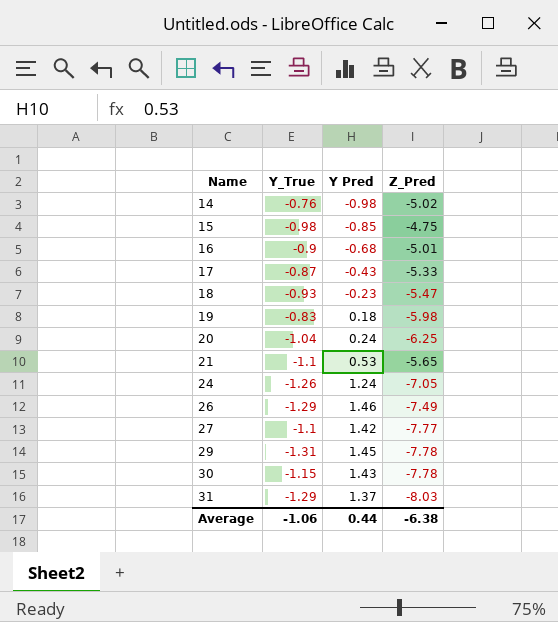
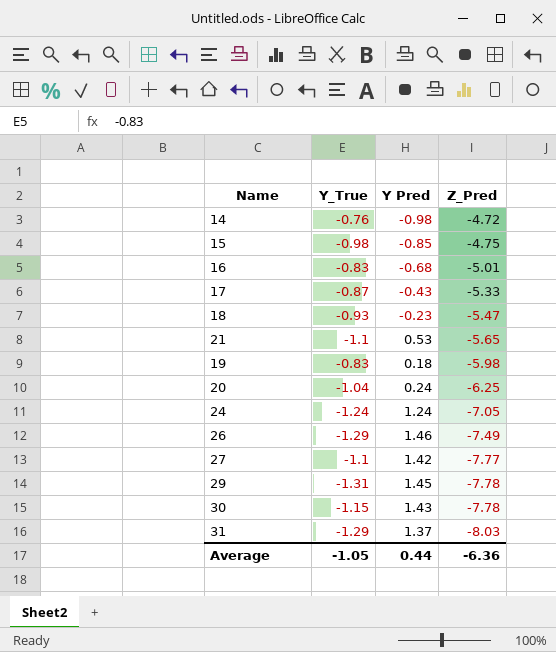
row order: Name ascending -> Z_Pred descending
14 | Z_Pred: -5.02 -> -4.72
16 | Y_True: -0.9 -> -0.83
24 | Y_True: -1.26 -> -1.24
Average | Y_True: -1.06 -> -1.05
Average | Z_Pred: -6.38 -> -6.36

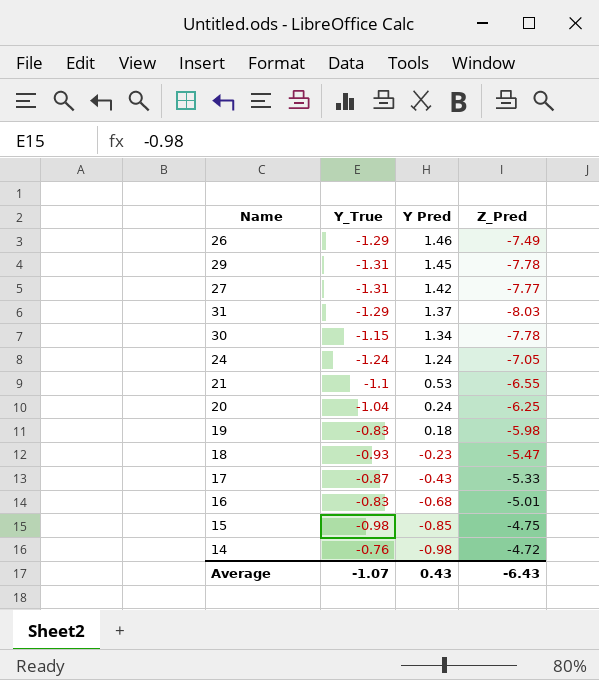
row order: Z_Pred descending -> Y Pred descending
27 | Y_True: -1.1 -> -1.31
30 | Y Pred: 1.43 -> 1.34
21 | Z_Pred: -5.65 -> -6.55
Average | Y_True: -1.05 -> -1.07
Average | Y Pred: 0.44 -> 0.43
Average | Z_Pred: -6.36 -> -6.43

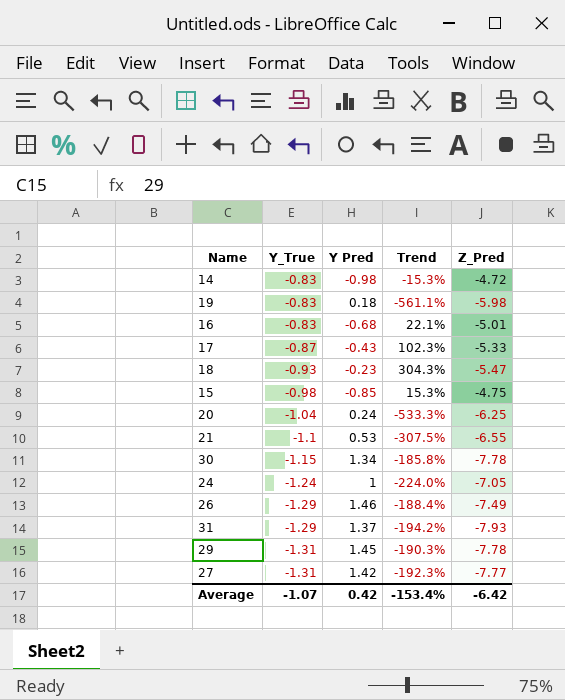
row order: Y Pred descending -> Y_True descending
column Trend | formula: none -> ([Y_True] - [Y Pred]) / [Y Pred]
14 | Y_True: -0.76 -> -0.83
24 | Y Pred: 1.24 -> 1
31 | Z_Pred: -8.03 -> -7.93
Average | Y Pred: 0.43 -> 0.42
Average | Z_Pred: -6.43 -> -6.42

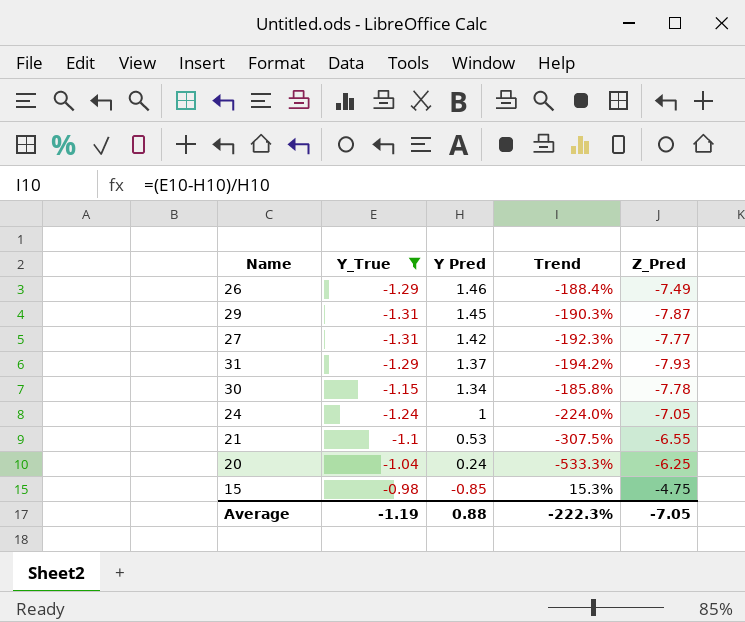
filter: none -> Y_True <= -0.98
row order: Y_True descending -> Y Pred descending
29 | Z_Pred: -7.78 -> -7.87
Average | Y_True: -1.07 -> -1.19
Average | Y Pred: 0.42 -> 0.88
Average | Trend: -153.4% -> -222.3%
Average | Z_Pred: -6.42 -> -7.05

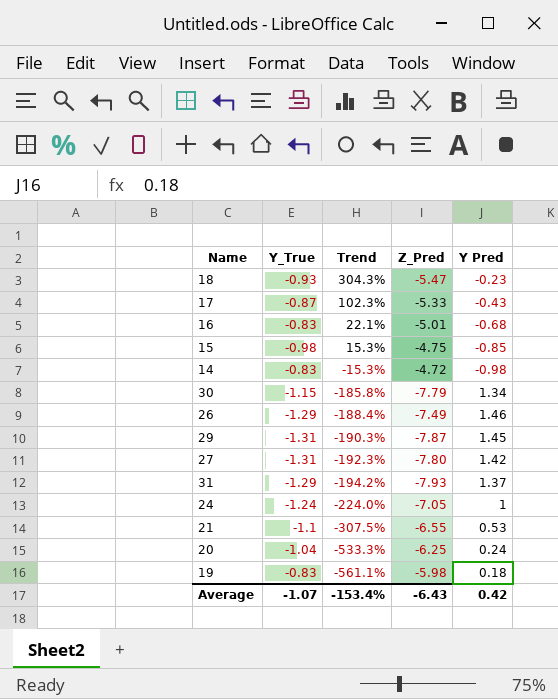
filter: Y_True <= -0.98 -> none
row order: Y Pred descending -> Trend descending
column Y Pred | position: 3 -> 5
30 | Z_Pred: -7.78 -> -7.79
27 | Z_Pred: -7.77 -> -7.80
Average | Y_True: -1.19 -> -1.07
Average | Trend: -222.3% -> -153.4%
Average | Z_Pred: -7.05 -> -6.43
Average | Y Pred: 0.88 -> 0.42

